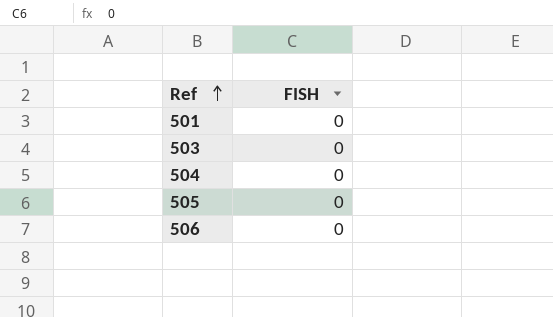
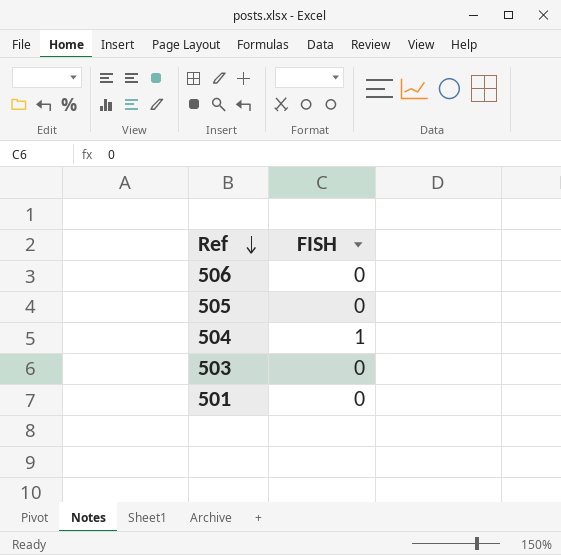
row order: Ref ascending -> Ref descending
504 | FISH: 0 -> 1

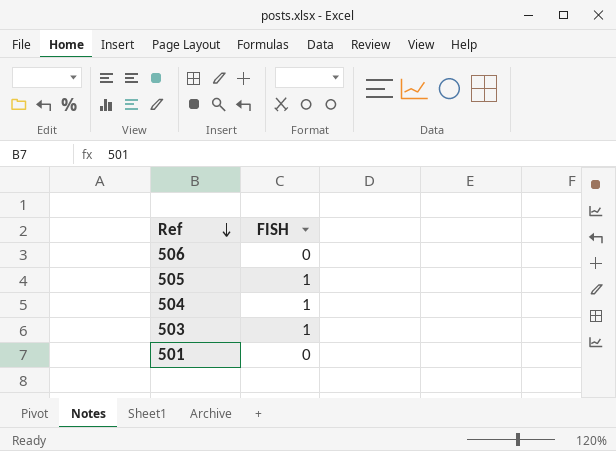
505 | FISH: 0 -> 1
503 | FISH: 0 -> 1

